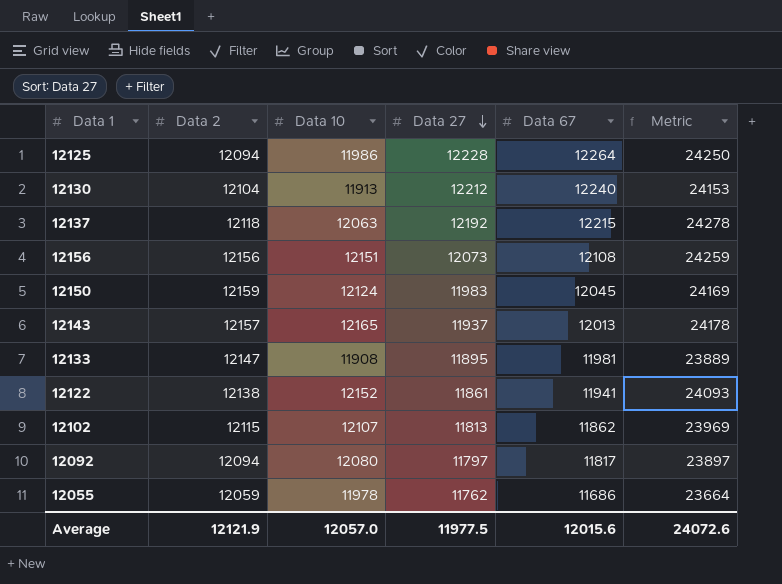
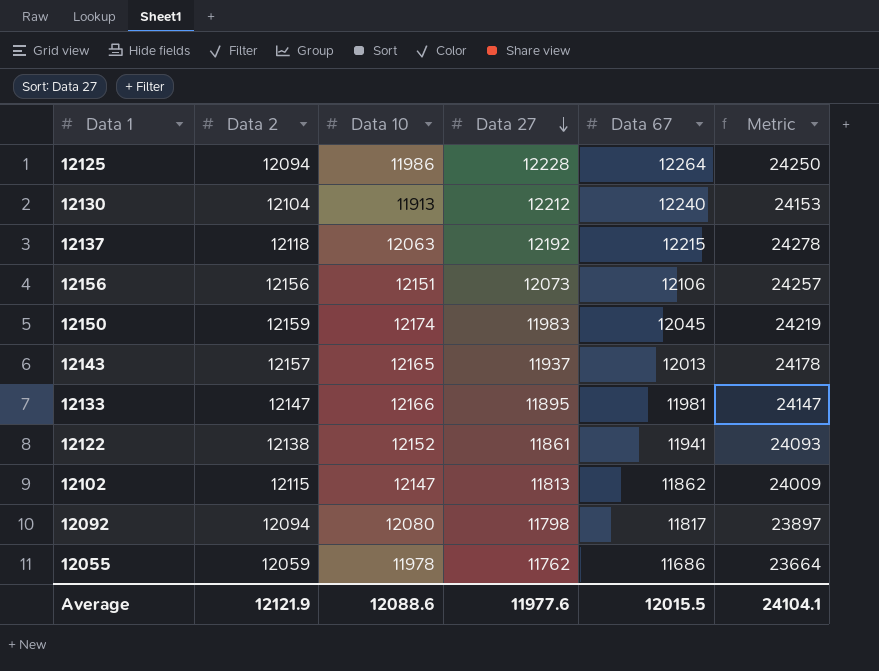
12156 | Data 67: 12108 -> 12106
12156 | Metric: 24259 -> 24257
12150 | Data 10: 12124 -> 12174
12150 | Metric: 24169 -> 24219
12133 | Data 10: 11908 -> 12166
12133 | Metric: 23889 -> 24147
12102 | Data 10: 12107 -> 12147
12102 | Metric: 23969 -> 24009
12092 | Data 27: 11797 -> 11798
Average | Data 10: 12057.0 -> 12088.6
Average | Data 27: 11977.5 -> 11977.6
Average | Data 67: 12015.6 -> 12015.5
Average | Metric: 24072.6 -> 24104.1

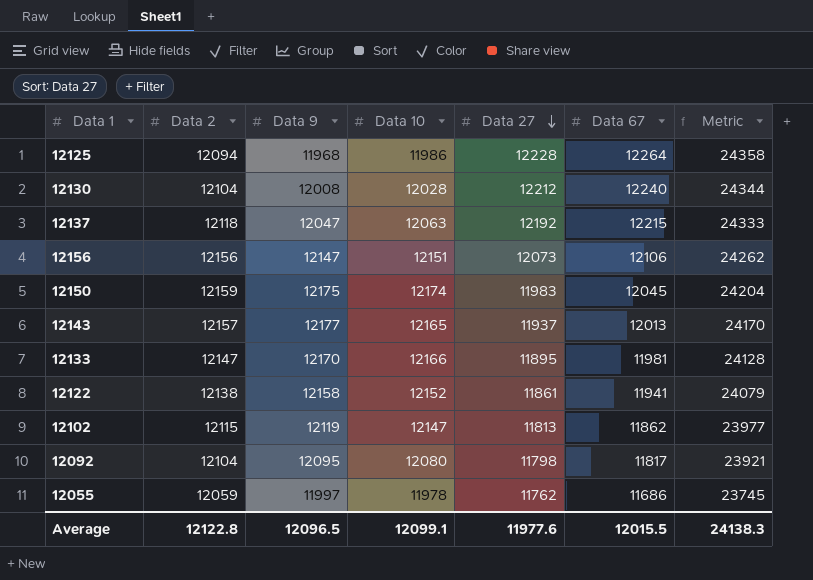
column Data 9 | position: none -> 3
column Metric | formula: [Data 10] + [Data 67] -> [Data 2] + [Data 67]
12130 | Data 10: 11913 -> 12028
12092 | Data 2: 12094 -> 12104
Average | Data 2: 12121.9 -> 12122.8
Average | Data 10: 12088.6 -> 12099.1
Average | Metric: 24104.1 -> 24138.3

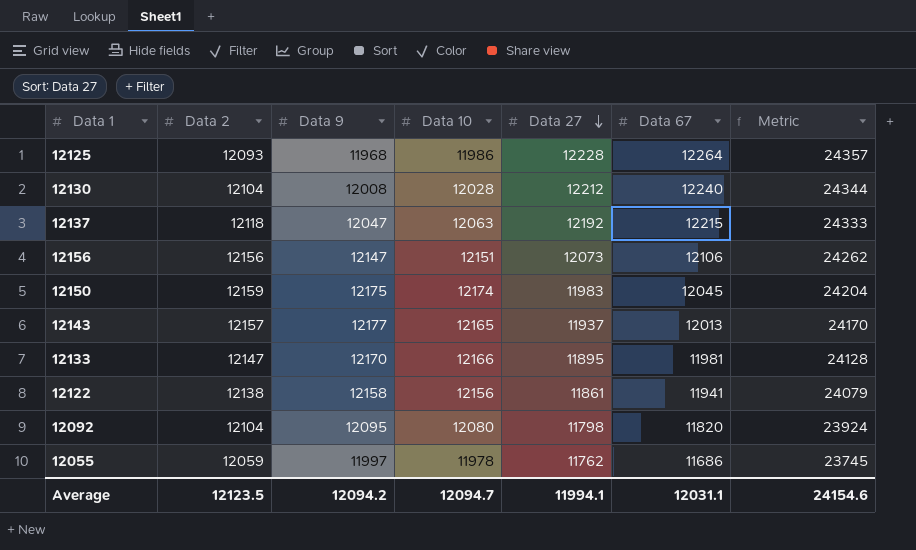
row 12102: 12115 | 12119 | 12147 | 11813 | 11862 | 23977 -> none
12125 | Data 2: 12094 -> 12093
12125 | Metric: 24358 -> 24357
12122 | Data 10: 12152 -> 12156
12092 | Data 67: 11817 -> 11820
12092 | Metric: 23921 -> 23924
Average | Data 2: 12122.8 -> 12123.5
Average | Data 9: 12096.5 -> 12094.2
Average | Data 10: 12099.1 -> 12094.7
Average | Data 27: 11977.6 -> 11994.1
Average | Data 67: 12015.5 -> 12031.1
Average | Metric: 24138.3 -> 24154.6

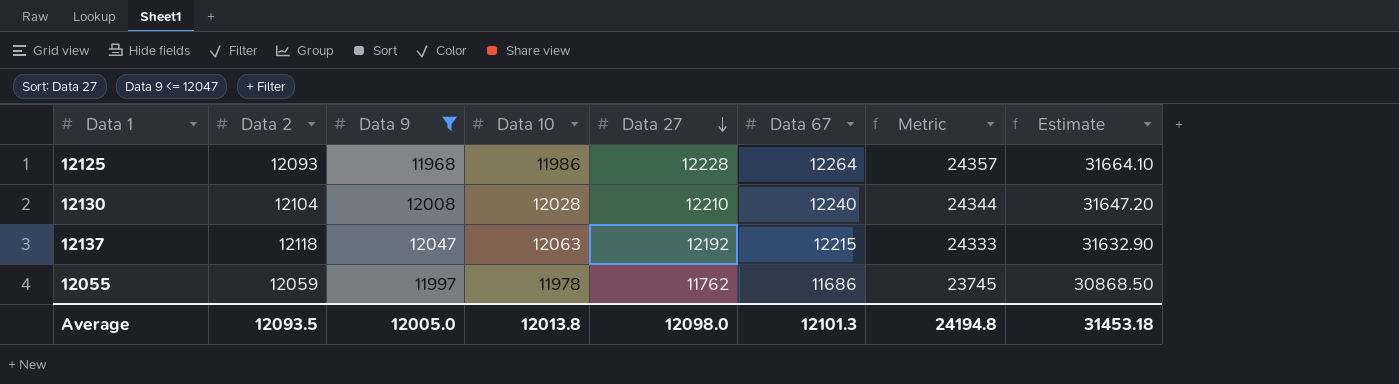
filter: none -> Data 9 <= 12047
column Estimate | formula: none -> [Metric] * 1.3
12130 | Data 27: 12212 -> 12210
Average | Data 2: 12123.5 -> 12093.5
Average | Data 9: 12094.2 -> 12005.0
Average | Data 10: 12094.7 -> 12013.8
Average | Data 27: 11994.1 -> 12098.0
Average | Data 67: 12031.1 -> 12101.3
Average | Metric: 24154.6 -> 24194.8

